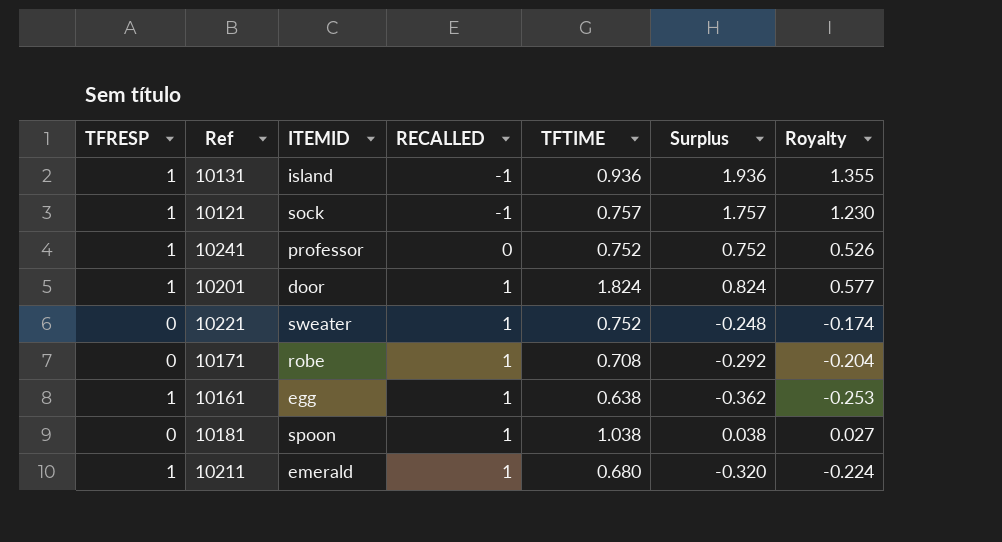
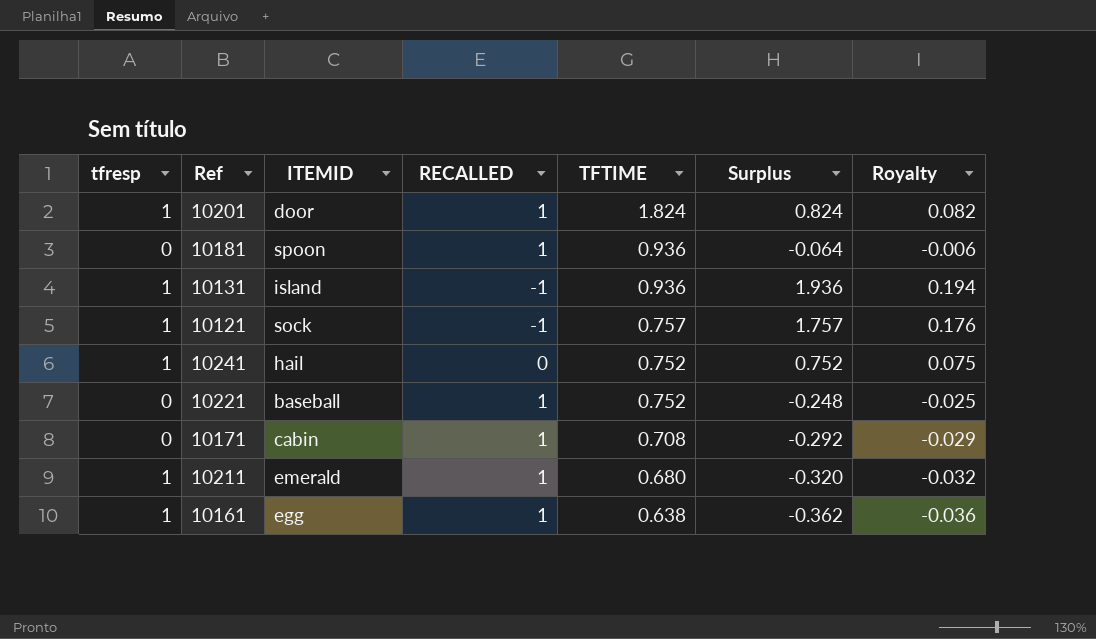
row order: RECALLED ascending -> TFTIME descending
column name: TFRESP -> tfresp
column Royalty | formula: [Surplus] * 0.7 -> [Surplus] * 0.1
10181 | TFTIME: 1.038 -> 0.936
10181 | Surplus: 0.038 -> -0.064
10241 | ITEMID: professor -> hail
10221 | ITEMID: sweater -> baseball
10171 | ITEMID: robe -> cabin

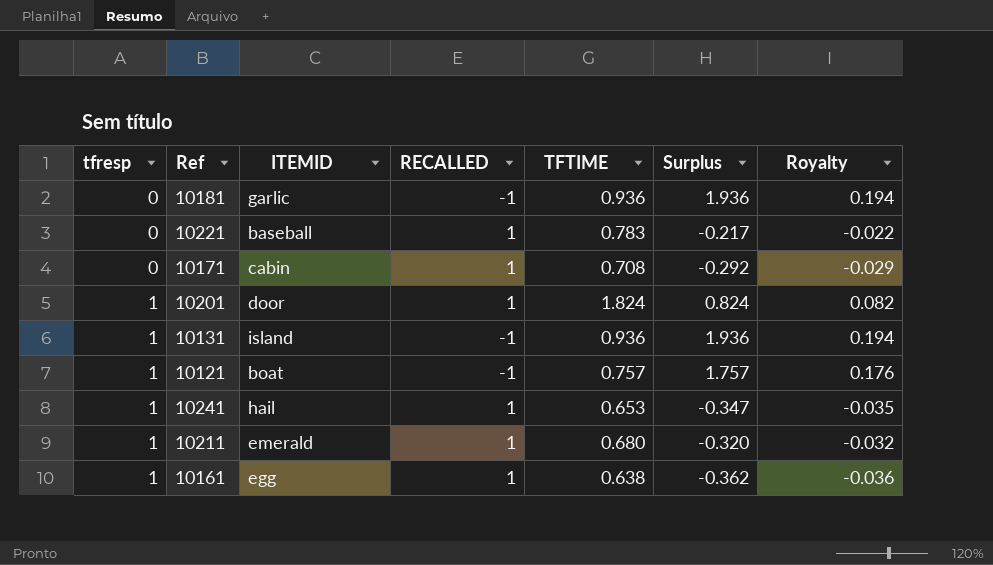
row order: TFTIME descending -> tfresp ascending
10181 | ITEMID: spoon -> garlic
10181 | RECALLED: 1 -> -1
10181 | Surplus: -0.064 -> 1.936
10181 | Royalty: -0.006 -> 0.194
10221 | TFTIME: 0.752 -> 0.783
10221 | Surplus: -0.248 -> -0.217
10221 | Royalty: -0.025 -> -0.022
10121 | ITEMID: sock -> boat
10241 | RECALLED: 0 -> 1
10241 | TFTIME: 0.752 -> 0.653
10241 | Surplus: 0.752 -> -0.347
10241 | Royalty: 0.075 -> -0.035

